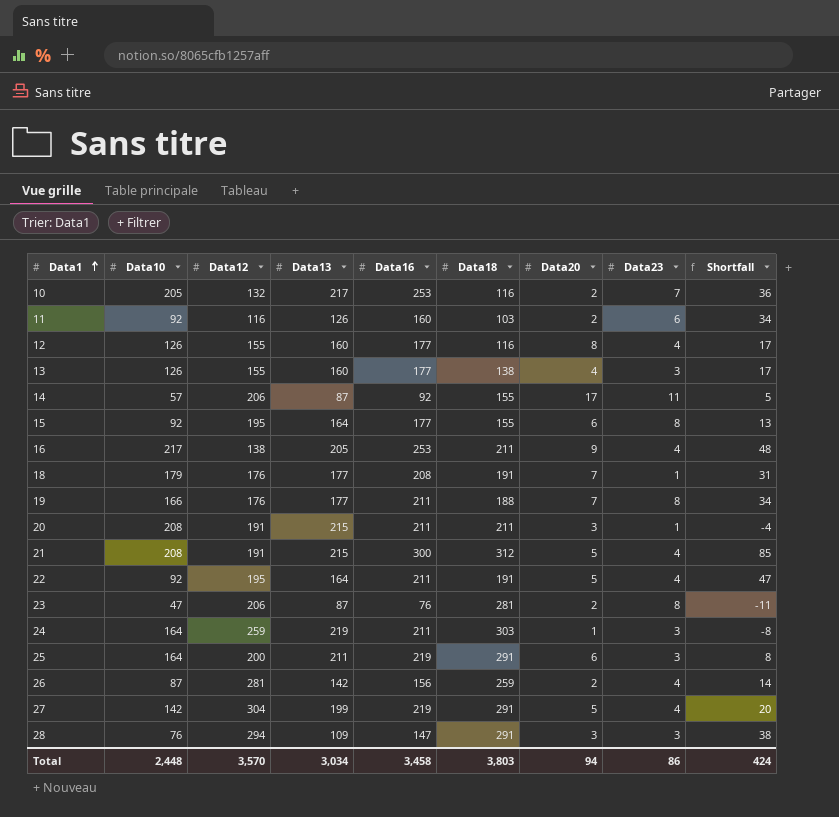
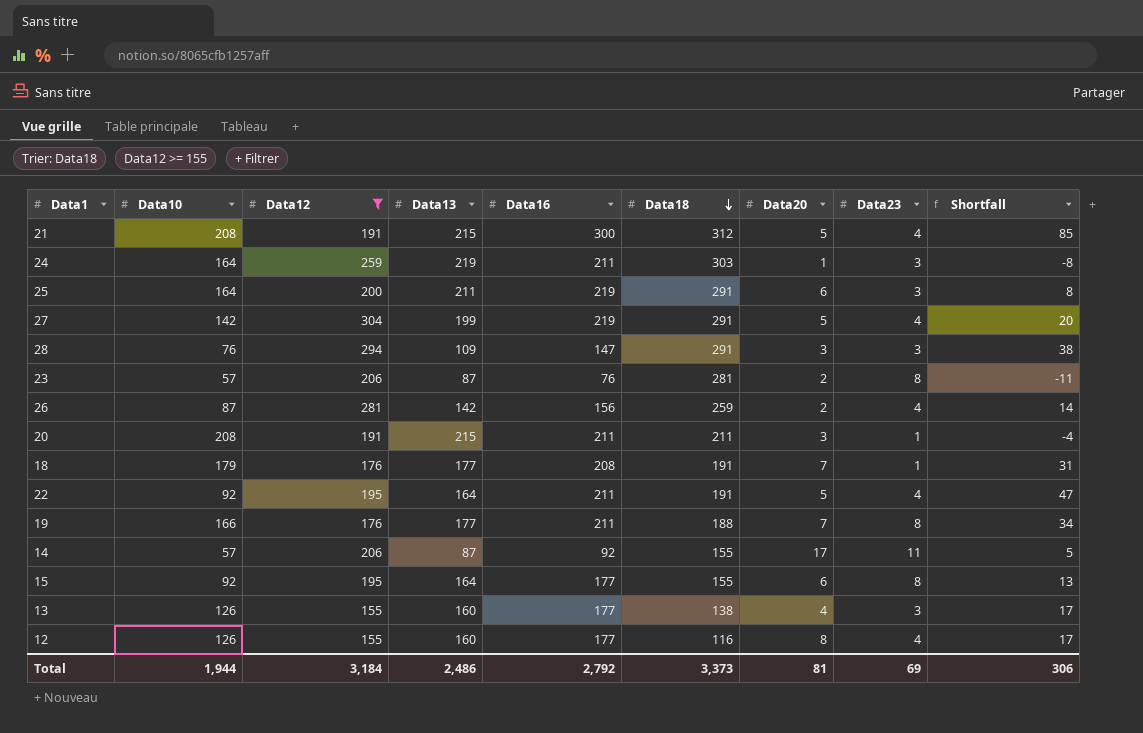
filter: none -> Data12 >= 155
row order: Data1 ascending -> Data18 descending
23 | Data10: 47 -> 57
Total | Data10: 2,448 -> 1,944
Total | Data12: 3,570 -> 3,184
Total | Data13: 3,034 -> 2,486
Total | Data16: 3,458 -> 2,792
Total | Data18: 3,803 -> 3,373
Total | Data20: 94 -> 81
Total | Data23: 86 -> 69
Total | Shortfall: 424 -> 306

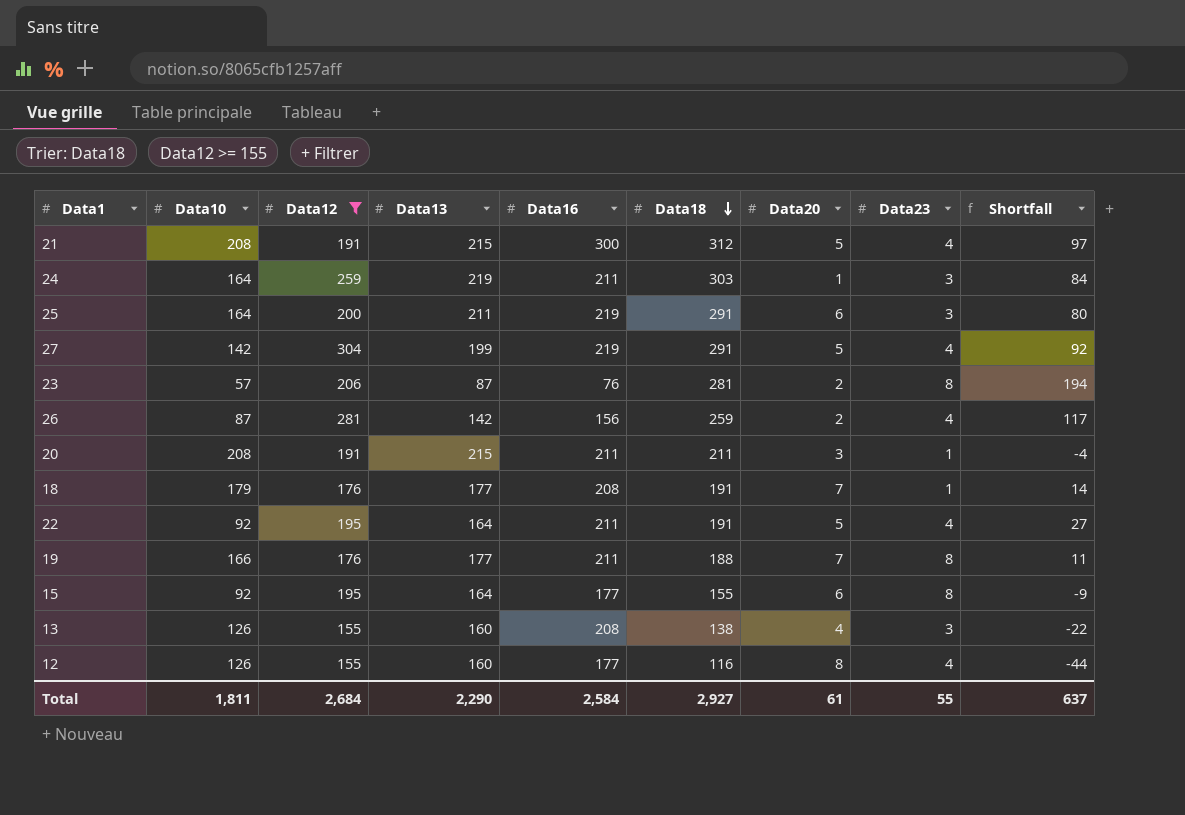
column Shortfall | formula: [Data16] - [Data13] -> [Data18] - [Data13]
row 28: 76 | 294 | 109 | 147 | 291 | 3 | 3 | 38 -> none
row 14: 57 | 206 | 87 | 92 | 155 | 17 | 11 | 5 -> none
13 | Data16: 177 -> 208
Total | Data10: 1,944 -> 1,811
Total | Data12: 3,184 -> 2,684
Total | Data13: 2,486 -> 2,290
Total | Data16: 2,792 -> 2,584
Total | Data18: 3,373 -> 2,927
Total | Data20: 81 -> 61
Total | Data23: 69 -> 55
Total | Shortfall: 306 -> 637

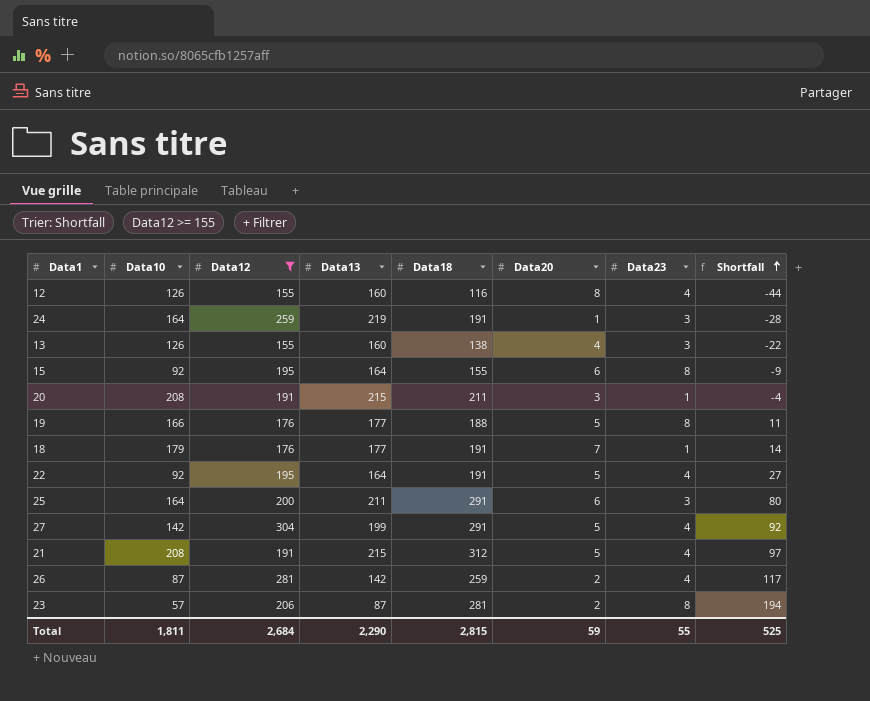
row order: Data18 descending -> Shortfall ascending
column Data16 | position: 5 -> none
24 | Data18: 303 -> 191
24 | Shortfall: 84 -> -28
19 | Data20: 7 -> 5
Total | Data18: 2,927 -> 2,815
Total | Data20: 61 -> 59
Total | Shortfall: 637 -> 525

